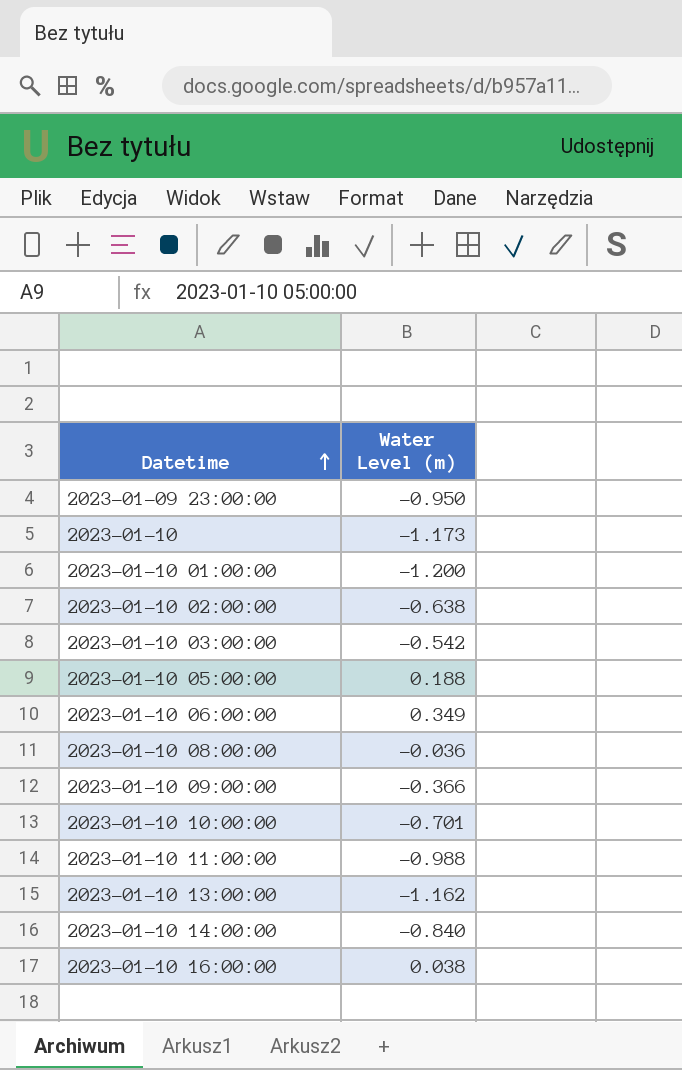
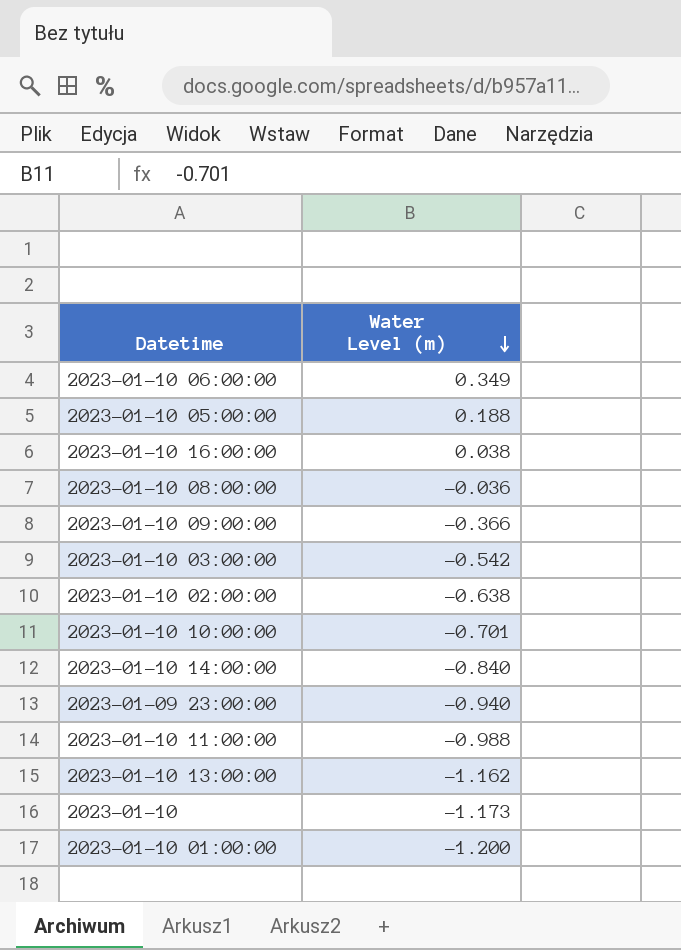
row order: Datetime ascending -> Water Level (m) descending
2023-01-09 23:00:00 | Water Level (m): -0.950 -> -0.940

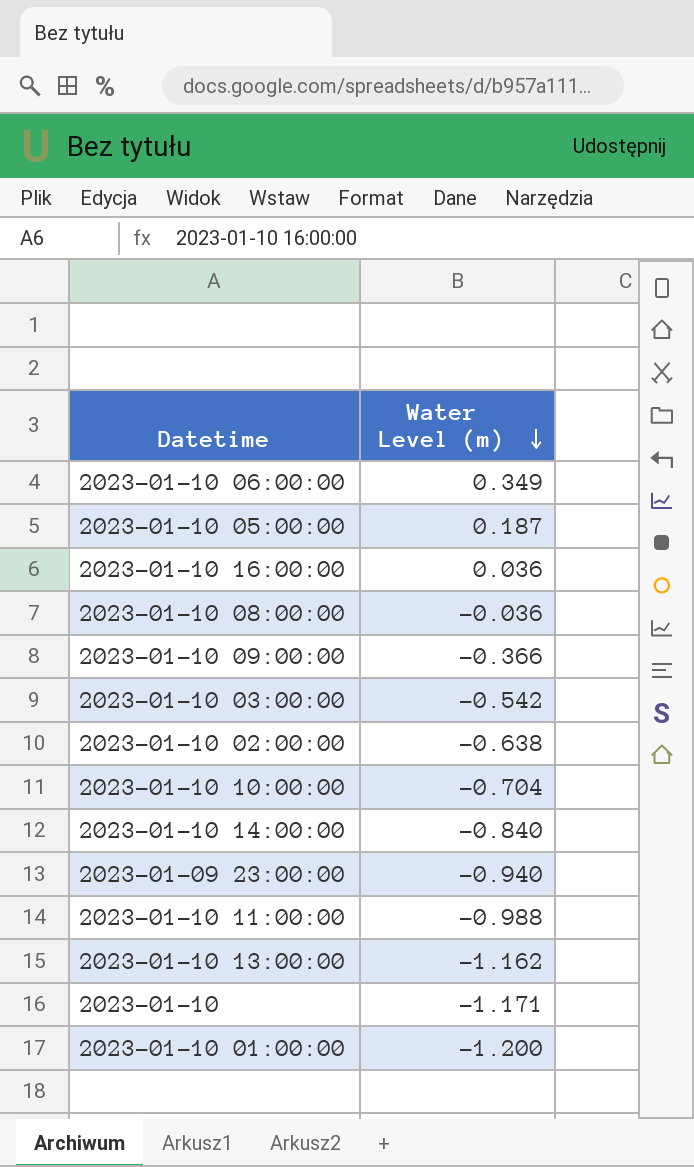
2023-01-10 05:00:00 | Water Level (m): 0.188 -> 0.187
2023-01-10 16:00:00 | Water Level (m): 0.038 -> 0.036
2023-01-10 10:00:00 | Water Level (m): -0.701 -> -0.704
2023-01-10 | Water Level (m): -1.173 -> -1.171

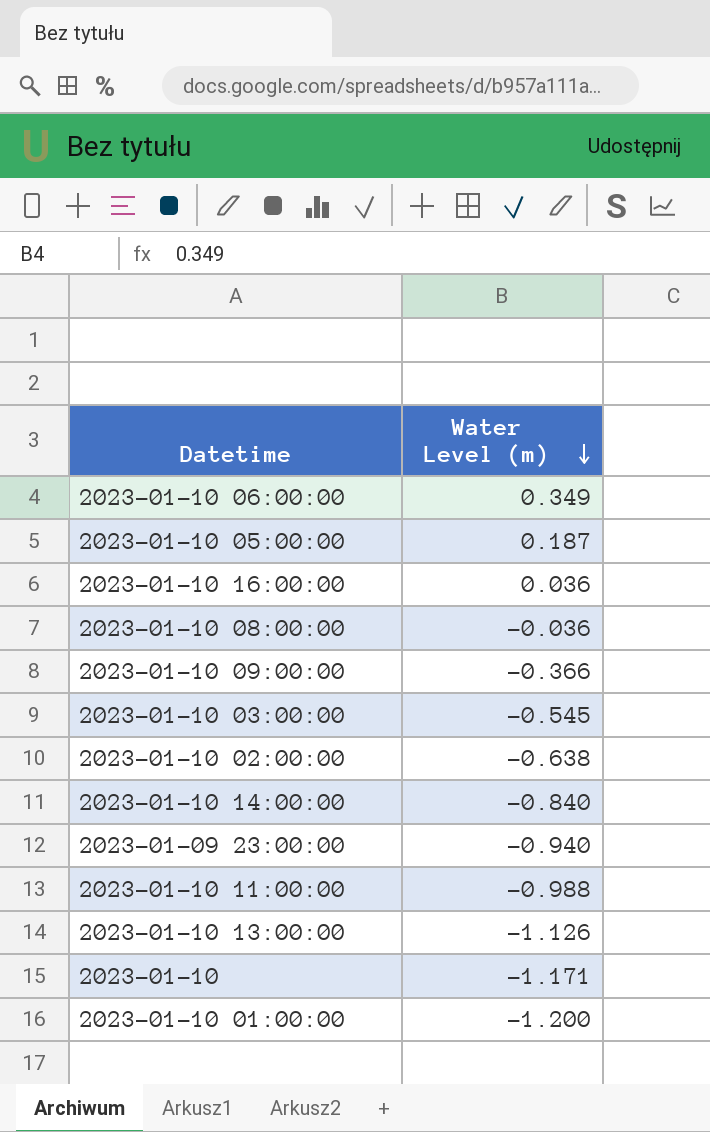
row 2023-01-10 10:00:00: -0.704 -> none
2023-01-10 03:00:00 | Water Level (m): -0.542 -> -0.545
2023-01-10 13:00:00 | Water Level (m): -1.162 -> -1.126

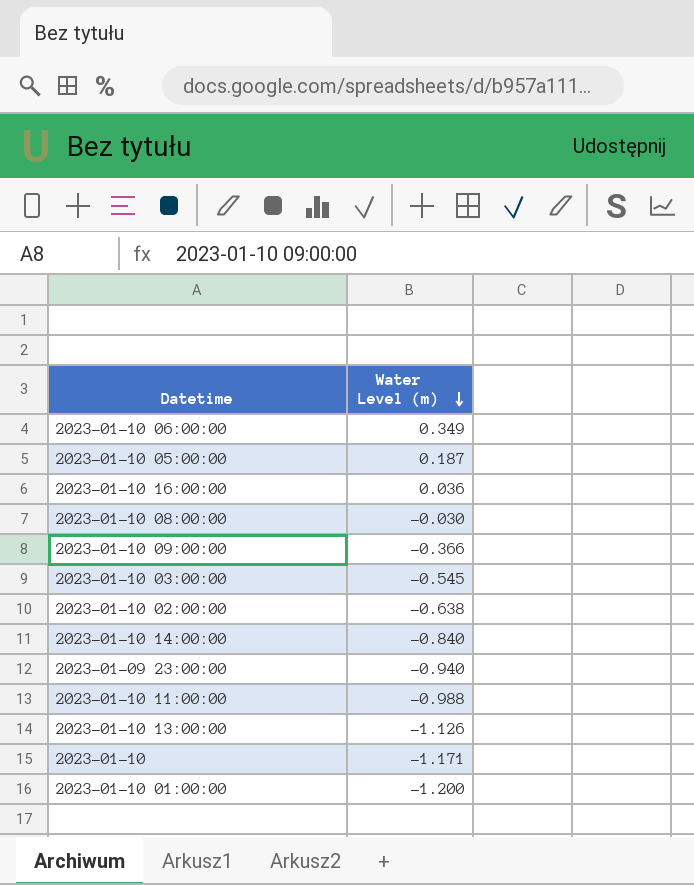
2023-01-10 08:00:00 | Water Level (m): -0.036 -> -0.030

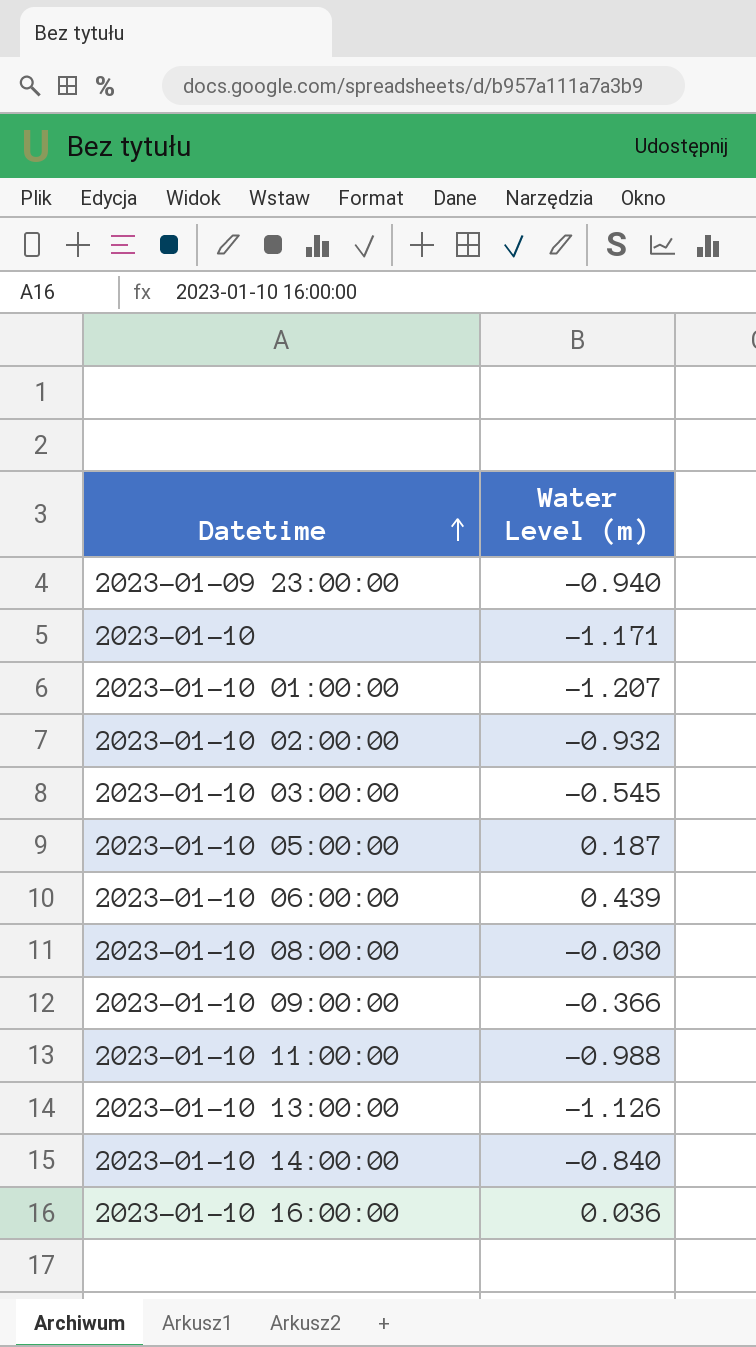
row order: Water Level (m) descending -> Datetime ascending
2023-01-10 01:00:00 | Water Level (m): -1.200 -> -1.207
2023-01-10 02:00:00 | Water Level (m): -0.638 -> -0.932
2023-01-10 06:00:00 | Water Level (m): 0.349 -> 0.439

